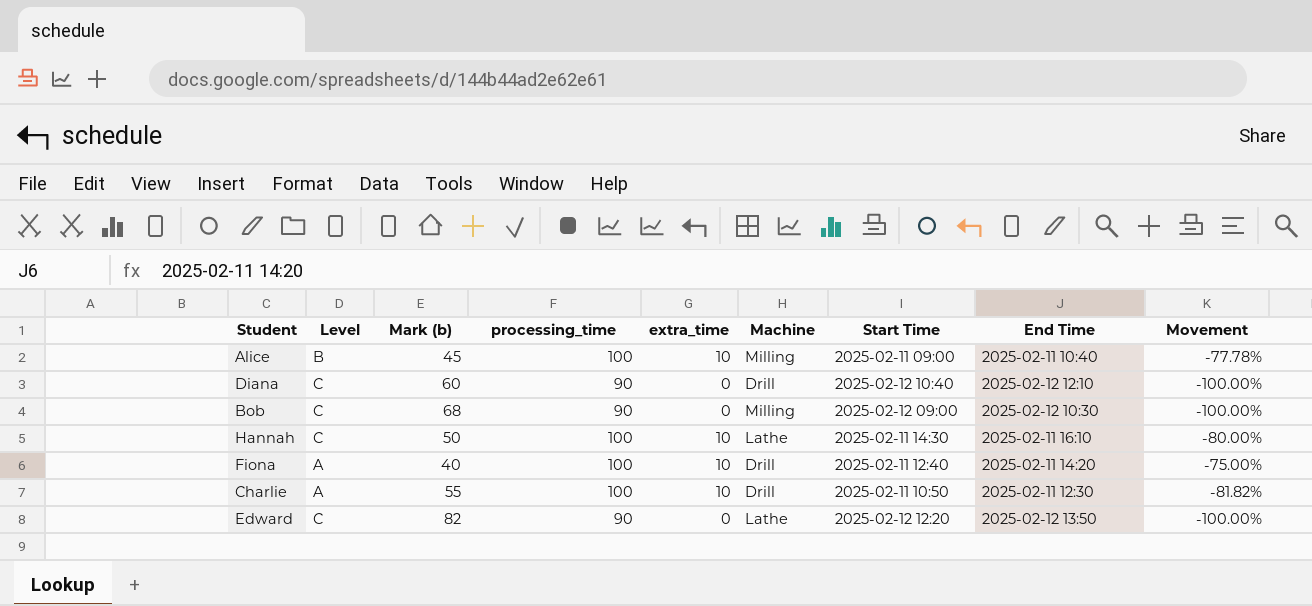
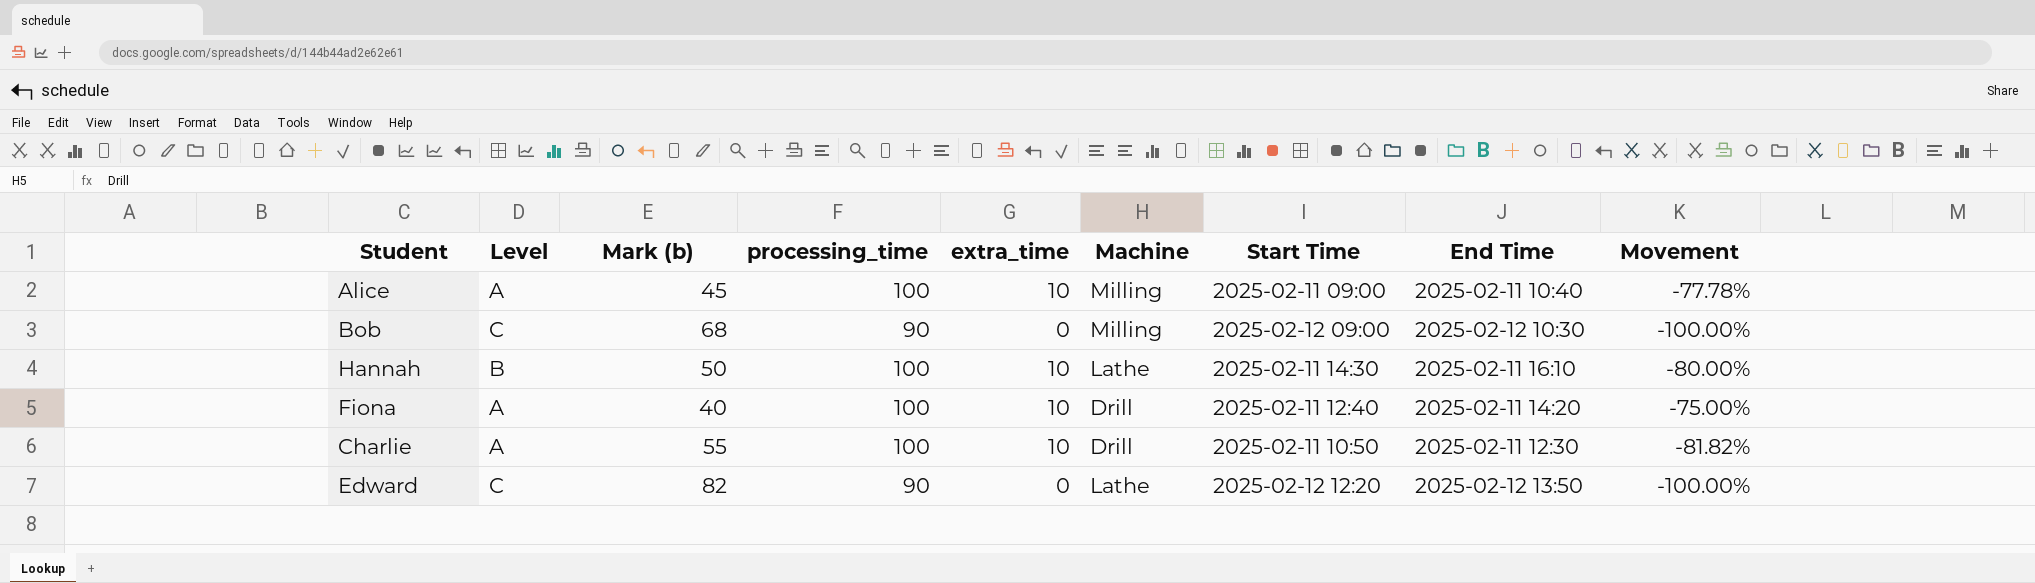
row Diana: C | 60 | 90 | 0 | Drill | 2025-02-12 10:40 | 2025-02-12 12:10 | -100.00% -> none
Alice | Level: B -> A
Hannah | Level: C -> B

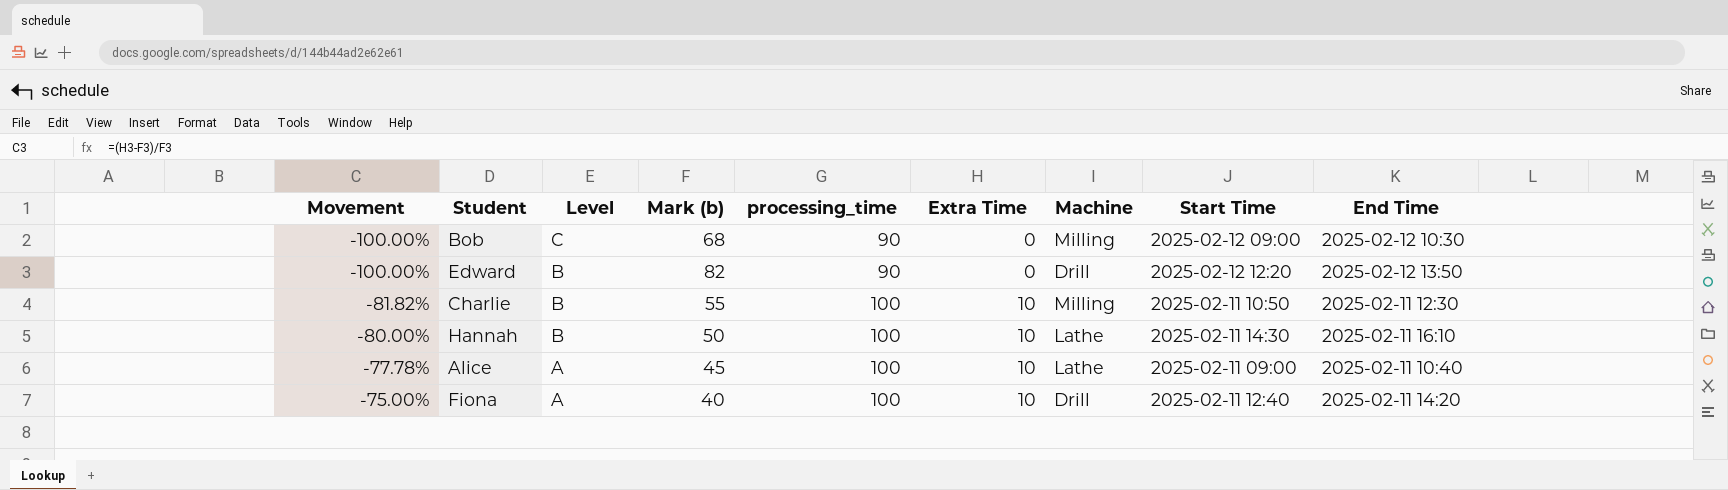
row order: none -> Movement ascending
column Movement | position: 9 -> 1
column name: extra_time -> Extra Time
Edward | Level: C -> B
Edward | Machine: Lathe -> Drill
Charlie | Level: A -> B
Charlie | Machine: Drill -> Milling
Alice | Machine: Milling -> Lathe

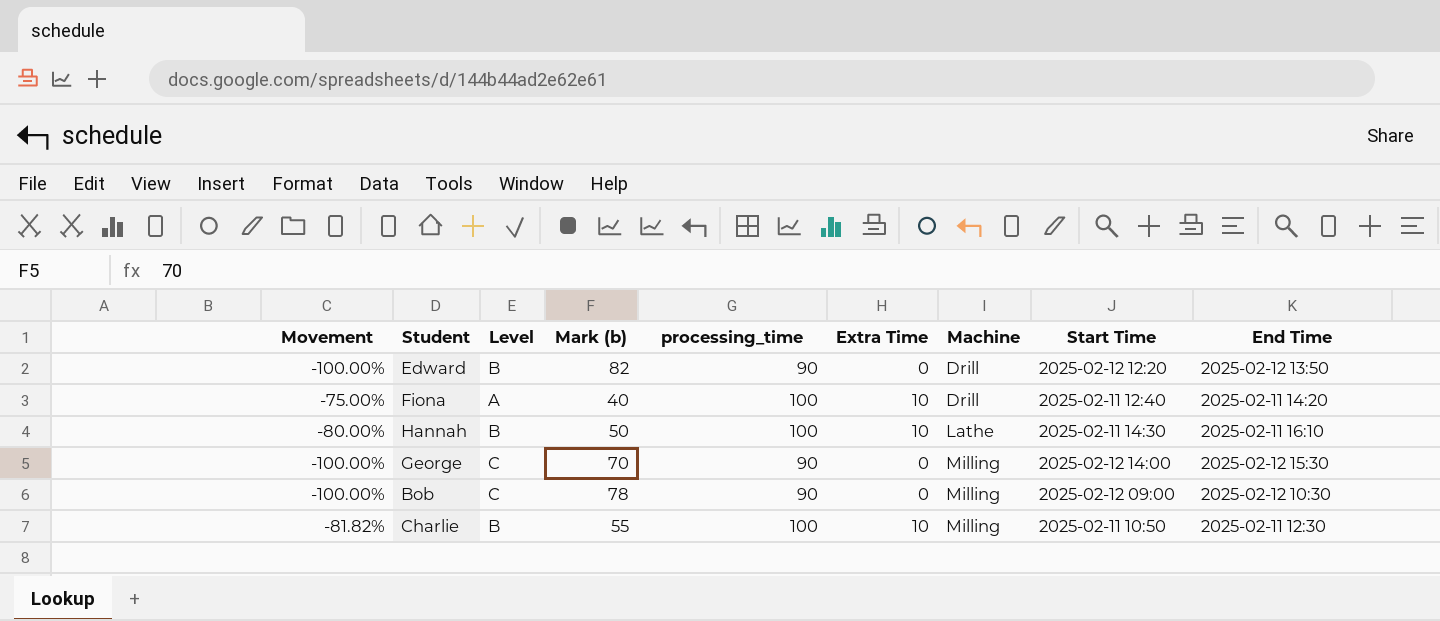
row order: Movement ascending -> Machine ascending
row Alice: -77.78% | A | 45 | 100 | 10 | Lathe | 2025-02-11 09:00 | 2025-02-11 10:40 -> none
row George: none -> -100.00% | C | 70 | 90 | 0 | Milling | 2025-02-12 14:00 | 2025-02-12 15:30
Bob | Mark (b): 68 -> 78

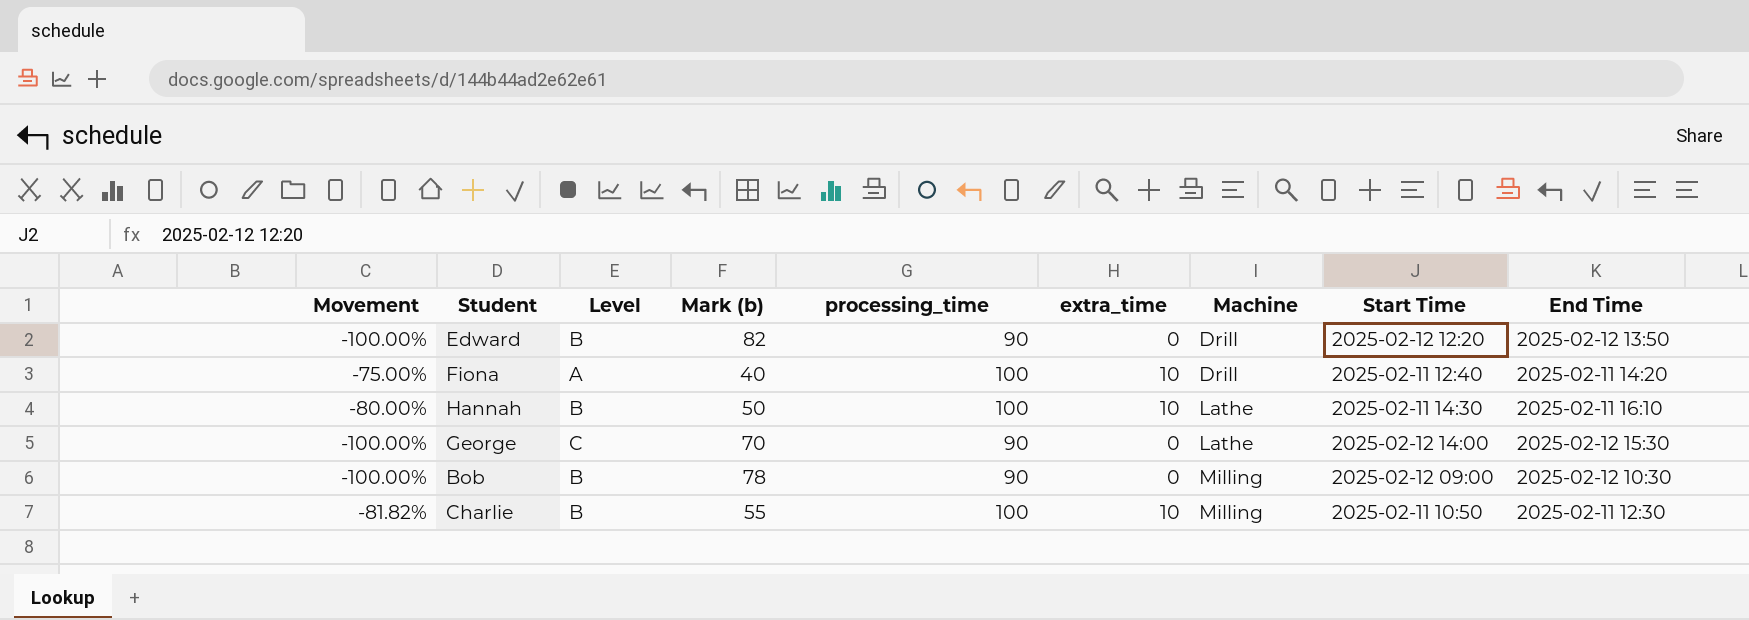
column name: Extra Time -> extra_time
George | Machine: Milling -> Lathe
Bob | Level: C -> B

